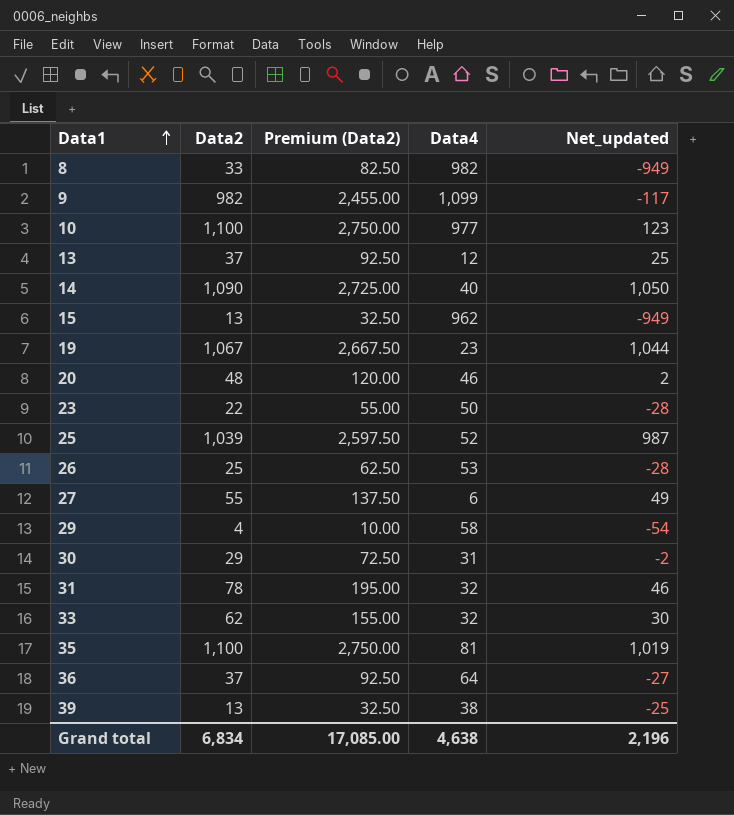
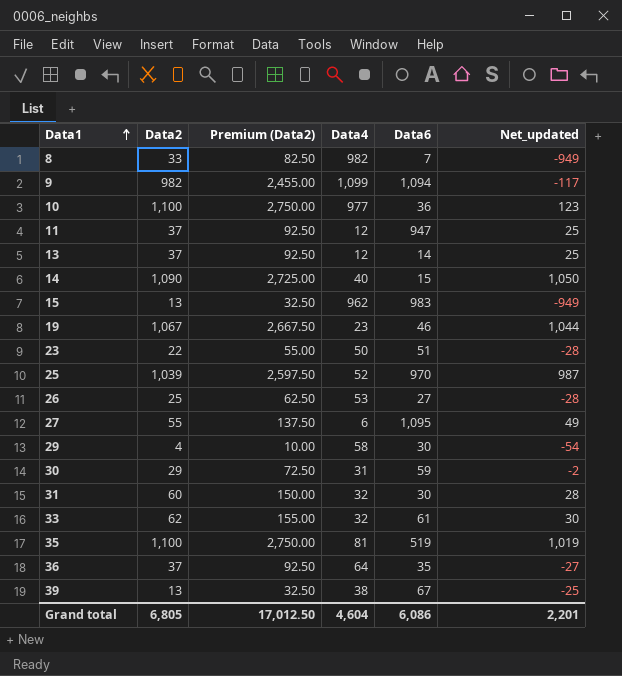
column Data6 | position: none -> 5
row 20: 48 | 120.00 | 46 | 2 -> none
row 11: none -> 37 | 92.50 | 12 | 947 | 25
31 | Data2: 78 -> 60
31 | Premium (Data2): 195.00 -> 150.00
31 | Net_updated: 46 -> 28
Grand total | Data2: 6,834 -> 6,805
Grand total | Premium (Data2): 17,085.00 -> 17,012.50
Grand total | Data4: 4,638 -> 4,604
Grand total | Net_updated: 2,196 -> 2,201

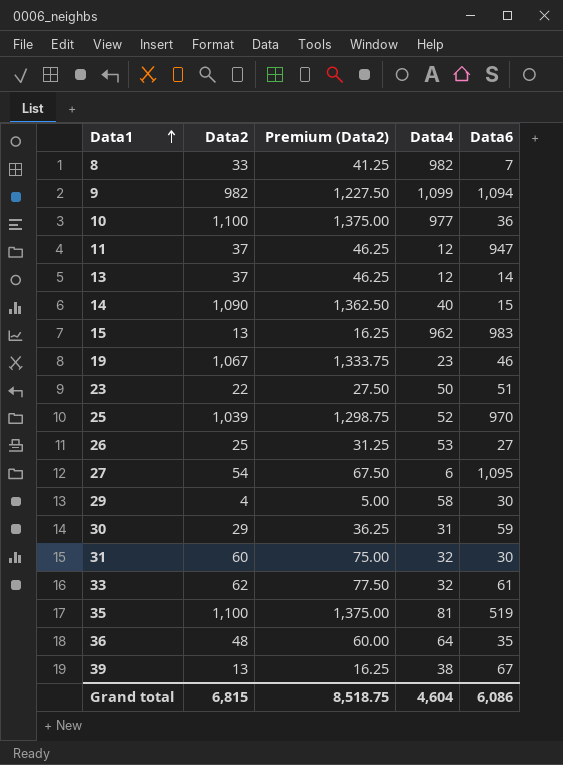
column Net_updated | formula: [Data2] - [Data4] -> none
column Premium (Data2) | formula: [Data2] * 2.5 -> [Data2] * 1.25
27 | Data2: 55 -> 54
36 | Data2: 37 -> 48
Grand total | Data2: 6,805 -> 6,815
Grand total | Premium (Data2): 17,012.50 -> 8,518.75

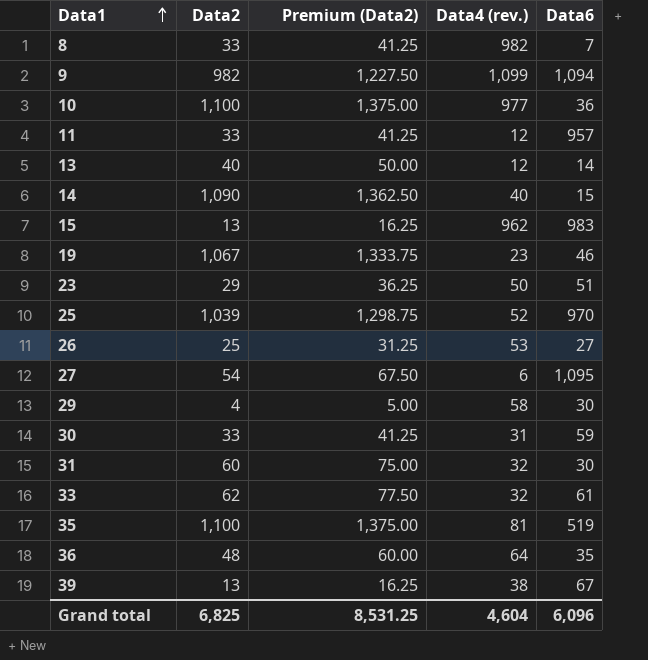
column name: Data4 -> Data4 (rev.)
11 | Data2: 37 -> 33
11 | Premium (Data2): 46.25 -> 41.25
11 | Data6: 947 -> 957
13 | Data2: 37 -> 40
13 | Premium (Data2): 46.25 -> 50.00
23 | Data2: 22 -> 29
23 | Premium (Data2): 27.50 -> 36.25
30 | Data2: 29 -> 33
30 | Premium (Data2): 36.25 -> 41.25
Grand total | Data2: 6,815 -> 6,825
Grand total | Premium (Data2): 8,518.75 -> 8,531.25
Grand total | Data6: 6,086 -> 6,096

